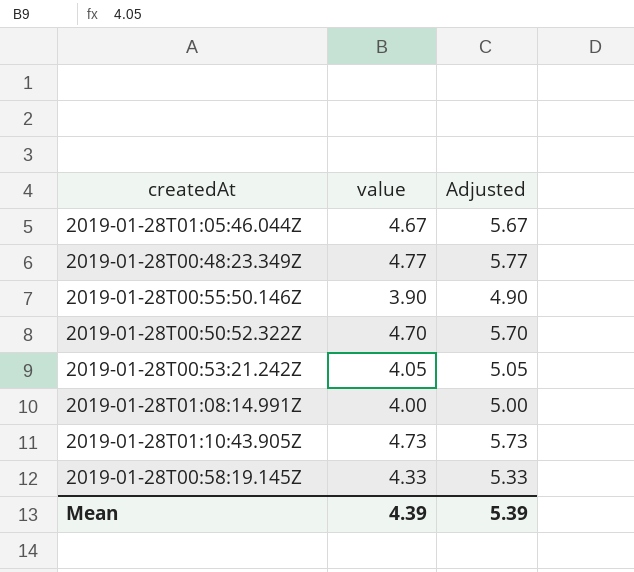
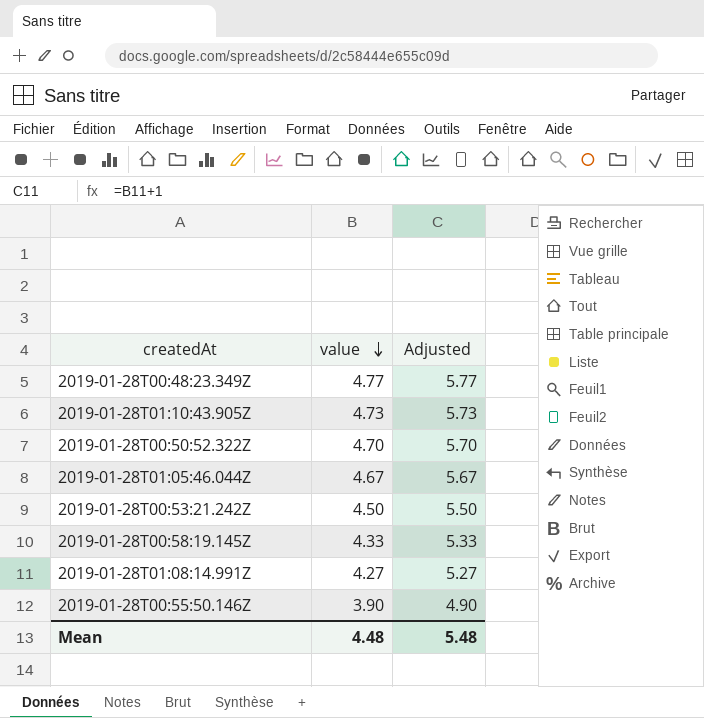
row order: none -> value descending
2019-01-28T00:53:21.242Z | value: 4.05 -> 4.50
2019-01-28T00:53:21.242Z | Adjusted: 5.05 -> 5.50
2019-01-28T01:08:14.991Z | value: 4.00 -> 4.27
2019-01-28T01:08:14.991Z | Adjusted: 5.00 -> 5.27
Mean | value: 4.39 -> 4.48
Mean | Adjusted: 5.39 -> 5.48

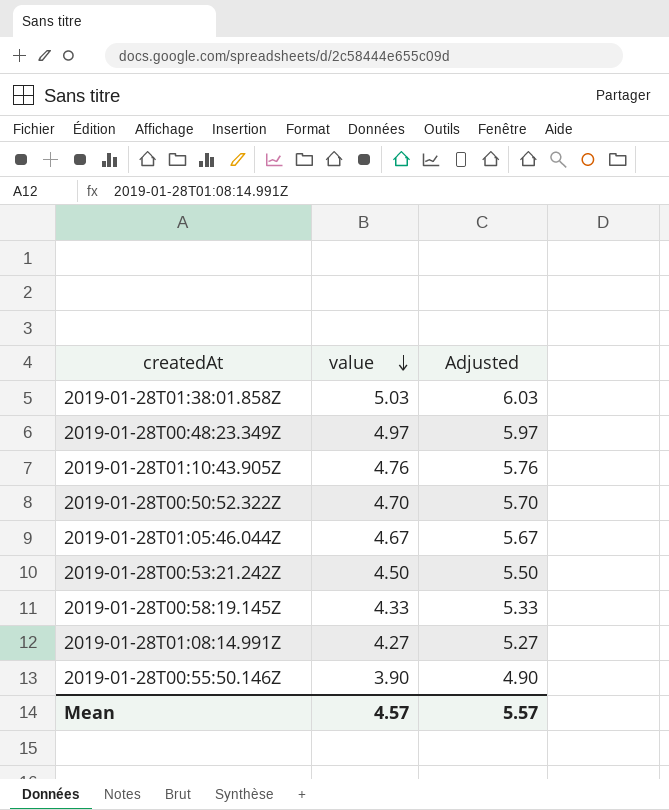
row 2019-01-28T01:38:01.858Z: none -> 5.03 | 6.03
2019-01-28T00:48:23.349Z | value: 4.77 -> 4.97
2019-01-28T00:48:23.349Z | Adjusted: 5.77 -> 5.97
2019-01-28T01:10:43.905Z | value: 4.73 -> 4.76
2019-01-28T01:10:43.905Z | Adjusted: 5.73 -> 5.76
Mean | value: 4.48 -> 4.57
Mean | Adjusted: 5.48 -> 5.57

